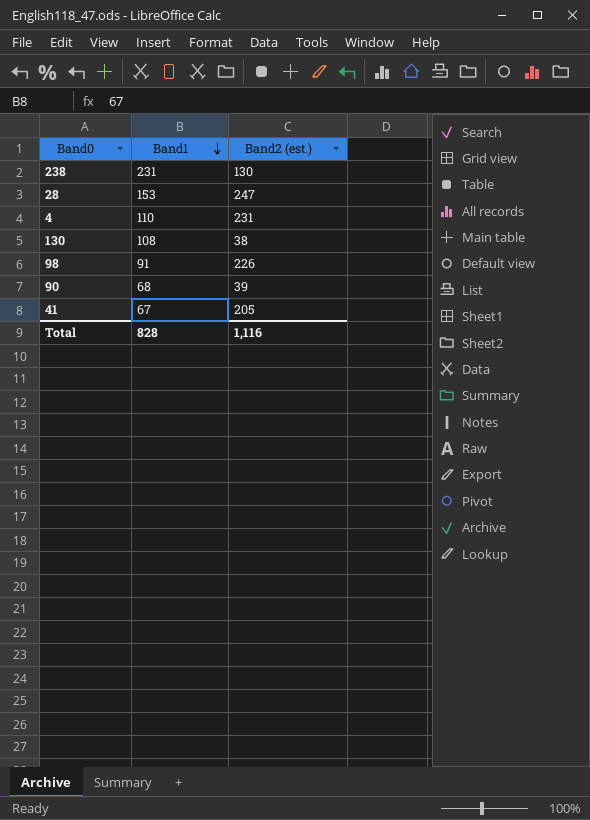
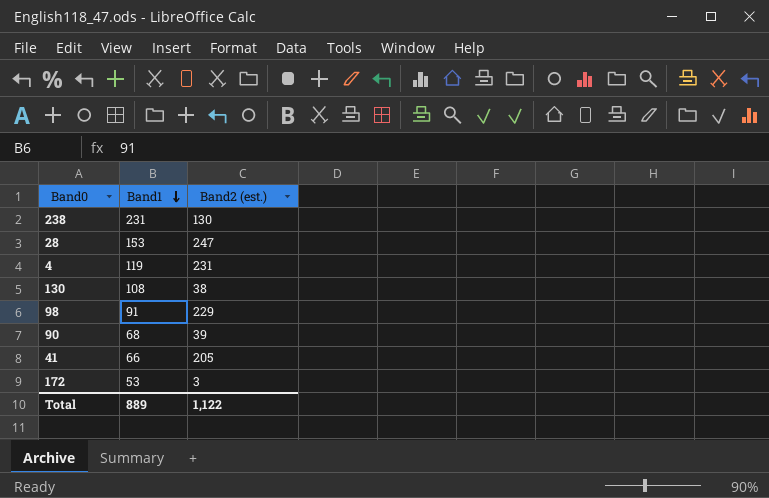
4 | Band1: 110 -> 119
98 | Band2 (est.): 226 -> 229
41 | Band1: 67 -> 66
row 172: none -> 53 | 3
Total | Band1: 828 -> 889
Total | Band2 (est.): 1,116 -> 1,122

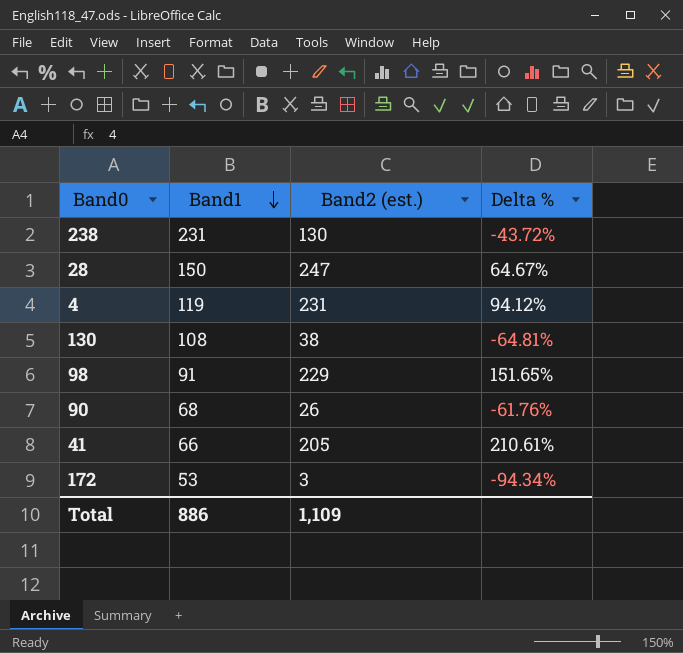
column Delta % | formula: none -> ([Band2 (est.)] - [Band1]) / [Band1]
28 | Band1: 153 -> 150
90 | Band2 (est.): 39 -> 26
Total | Band1: 889 -> 886
Total | Band2 (est.): 1,122 -> 1,109

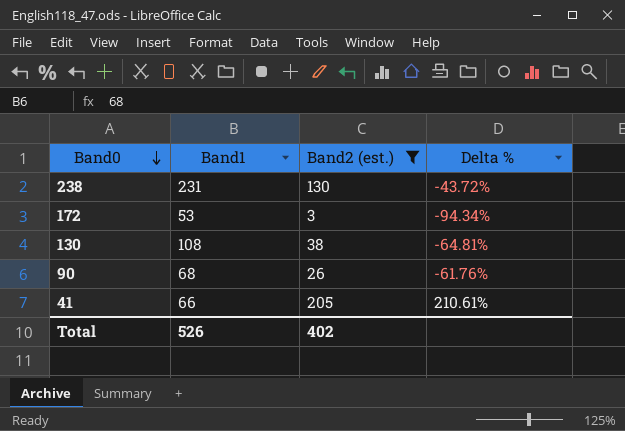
filter: none -> Band2 (est.) <= 205
row order: Band1 descending -> Band0 descending
Total | Band1: 886 -> 526
Total | Band2 (est.): 1,109 -> 402

